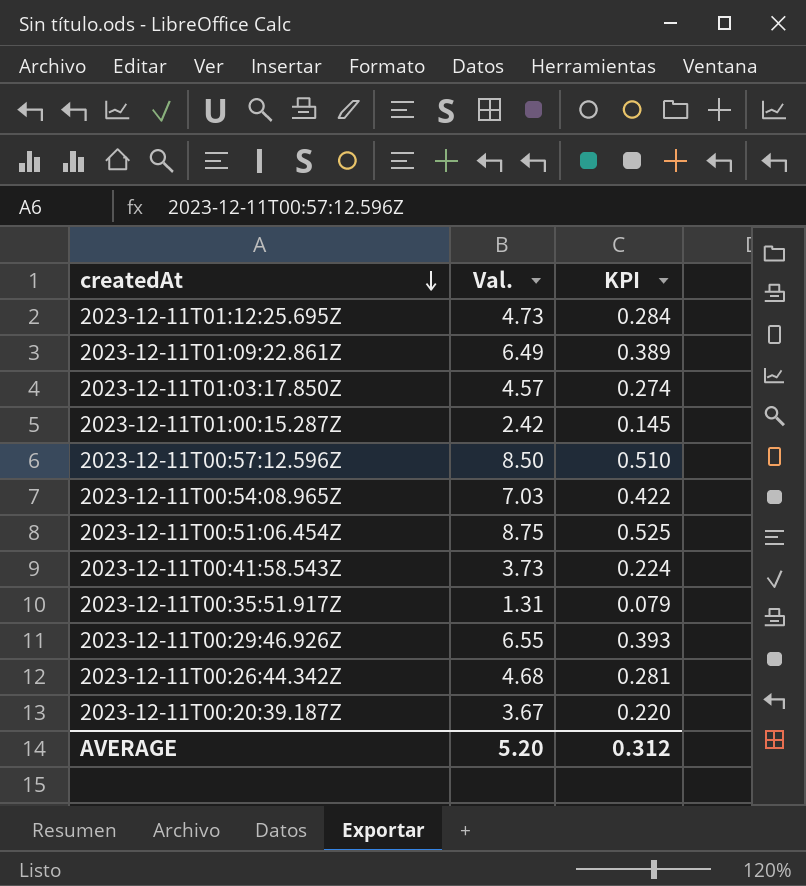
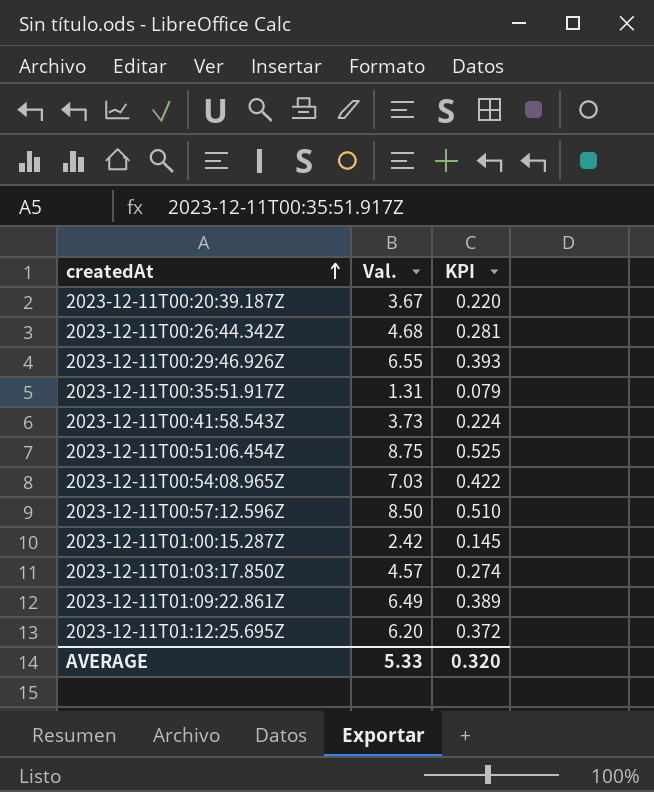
row order: createdAt descending -> createdAt ascending
2023-12-11T01:12:25.695Z | Val.: 4.73 -> 6.20
2023-12-11T01:12:25.695Z | KPI: 0.284 -> 0.372
AVERAGE | Val.: 5.20 -> 5.33
AVERAGE | KPI: 0.312 -> 0.320

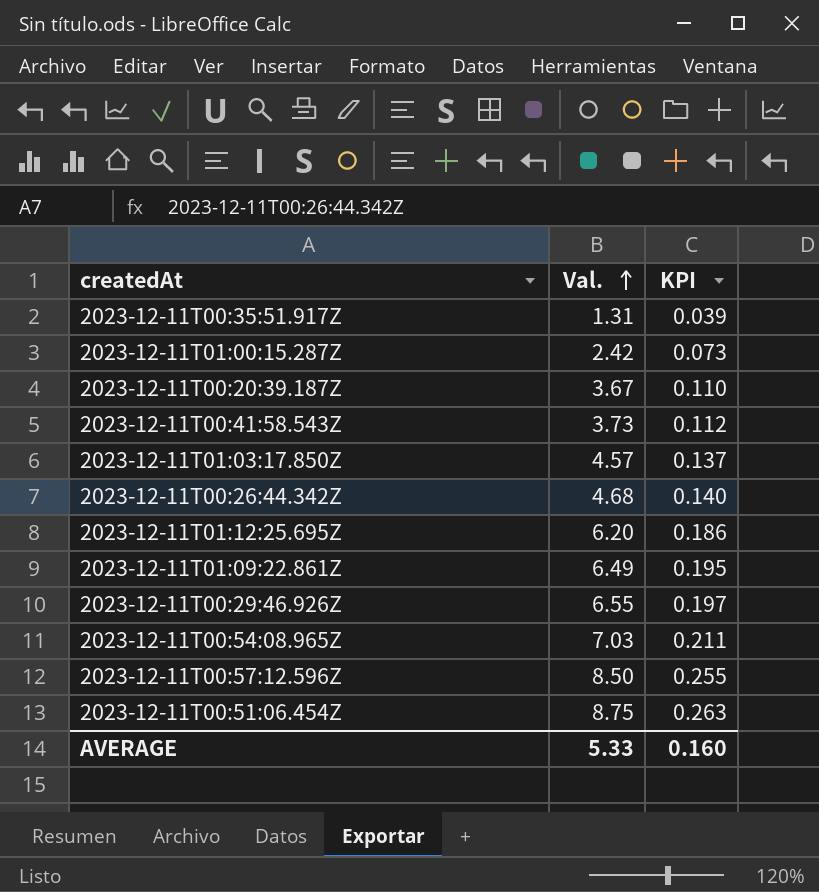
row order: createdAt ascending -> Val. ascending
column KPI | formula: [Val.] * 0.06 -> [Val.] * 0.03
AVERAGE | KPI: 0.320 -> 0.160

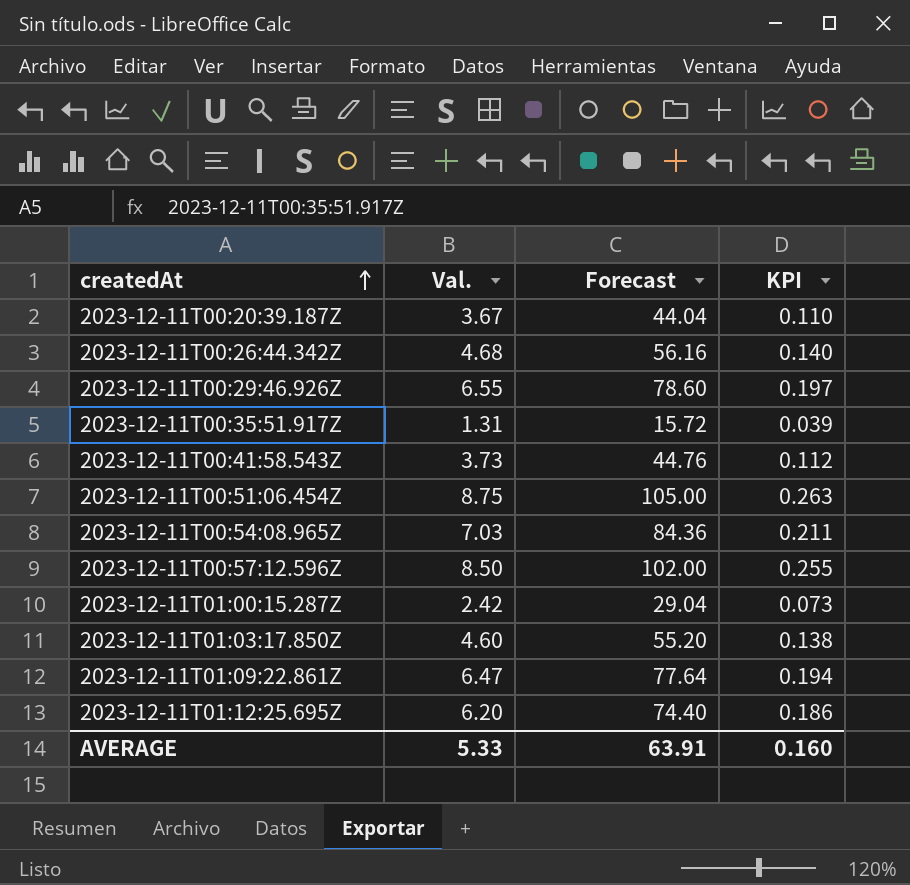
row order: Val. ascending -> createdAt ascending
column Forecast | formula: none -> [Val.] * 12
2023-12-11T01:03:17.850Z | Val.: 4.57 -> 4.60
2023-12-11T01:03:17.850Z | KPI: 0.137 -> 0.138
2023-12-11T01:09:22.861Z | Val.: 6.49 -> 6.47
2023-12-11T01:09:22.861Z | KPI: 0.195 -> 0.194

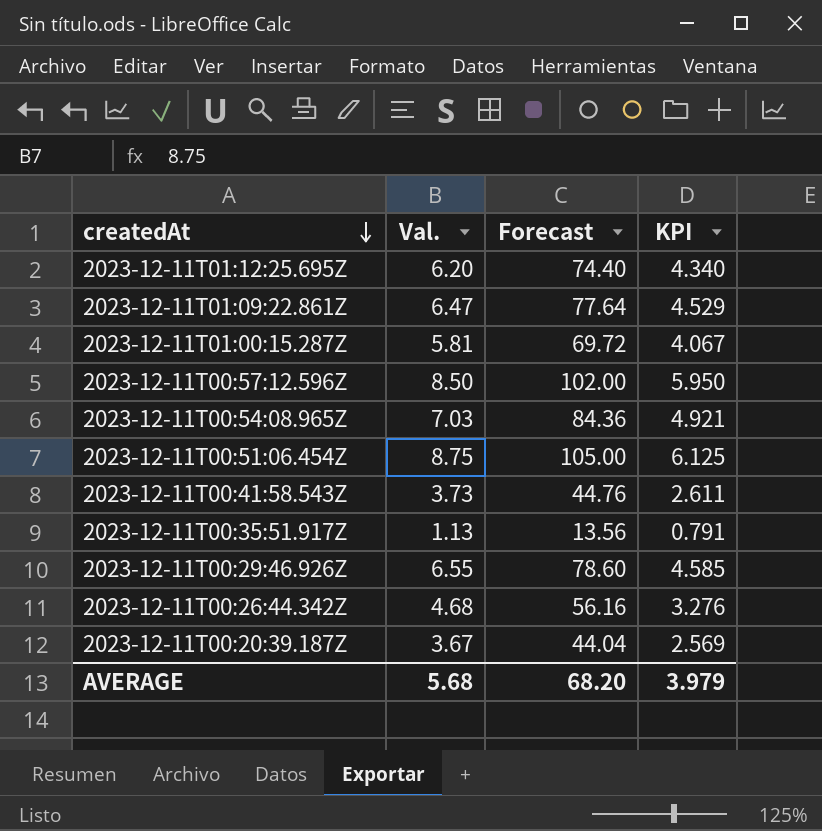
row order: createdAt ascending -> createdAt descending
column KPI | formula: [Val.] * 0.03 -> [Val.] * 0.7
row 2023-12-11T01:03:17.850Z: 4.60 | 55.20 | 0.138 -> none
2023-12-11T01:00:15.287Z | Val.: 2.42 -> 5.81
2023-12-11T01:00:15.287Z | Forecast: 29.04 -> 69.72
2023-12-11T00:35:51.917Z | Val.: 1.31 -> 1.13
2023-12-11T00:35:51.917Z | Forecast: 15.72 -> 13.56
AVERAGE | Val.: 5.33 -> 5.68
AVERAGE | Forecast: 63.91 -> 68.20
AVERAGE | KPI: 0.160 -> 3.979

